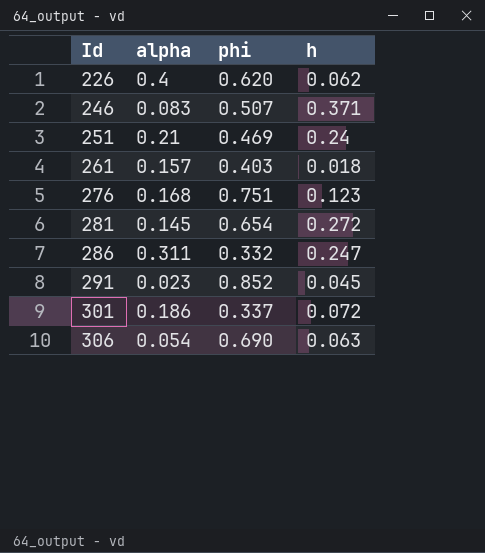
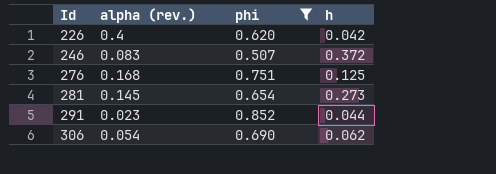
filter: none -> phi >= 0.507
column name: alpha -> alpha (rev.)
226 | h: 0.062 -> 0.042
246 | h: 0.371 -> 0.372
276 | h: 0.123 -> 0.125
281 | h: 0.272 -> 0.273
291 | h: 0.045 -> 0.044
306 | h: 0.063 -> 0.062

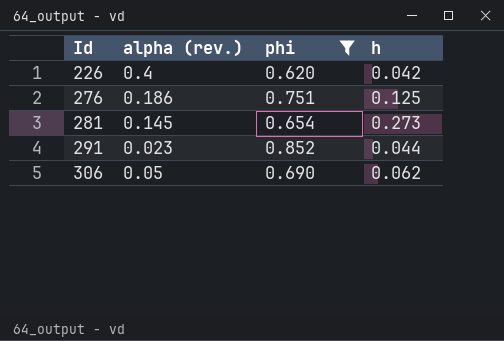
row 246: 0.083 | 0.507 | 0.372 -> none
276 | alpha (rev.): 0.168 -> 0.186
306 | alpha (rev.): 0.054 -> 0.05

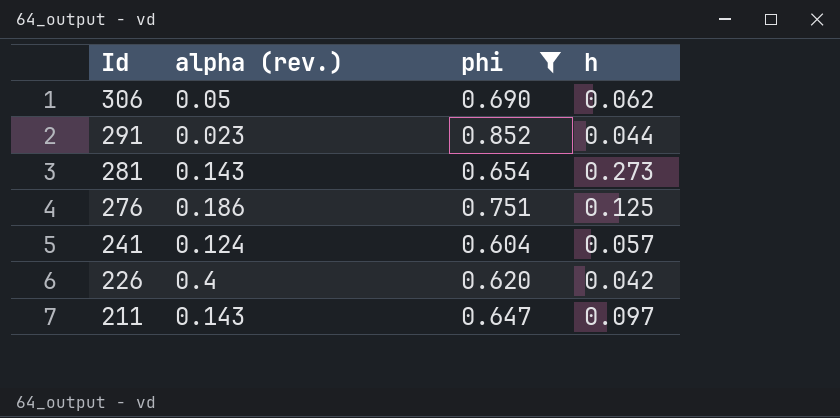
row order: Id ascending -> Id descending
281 | alpha (rev.): 0.145 -> 0.143
row 241: none -> 0.124 | 0.604 | 0.057
row 211: none -> 0.143 | 0.647 | 0.097

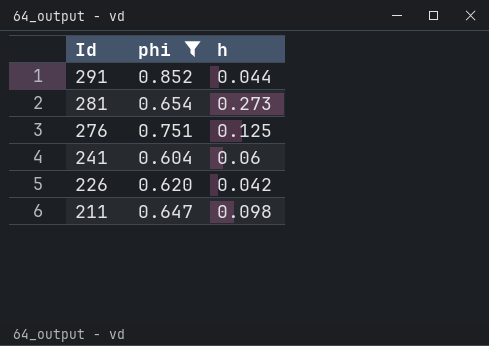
column alpha (rev.) | position: 2 -> none
row 306: 0.05 | 0.690 | 0.062 -> none
241 | h: 0.057 -> 0.06
211 | h: 0.097 -> 0.098

